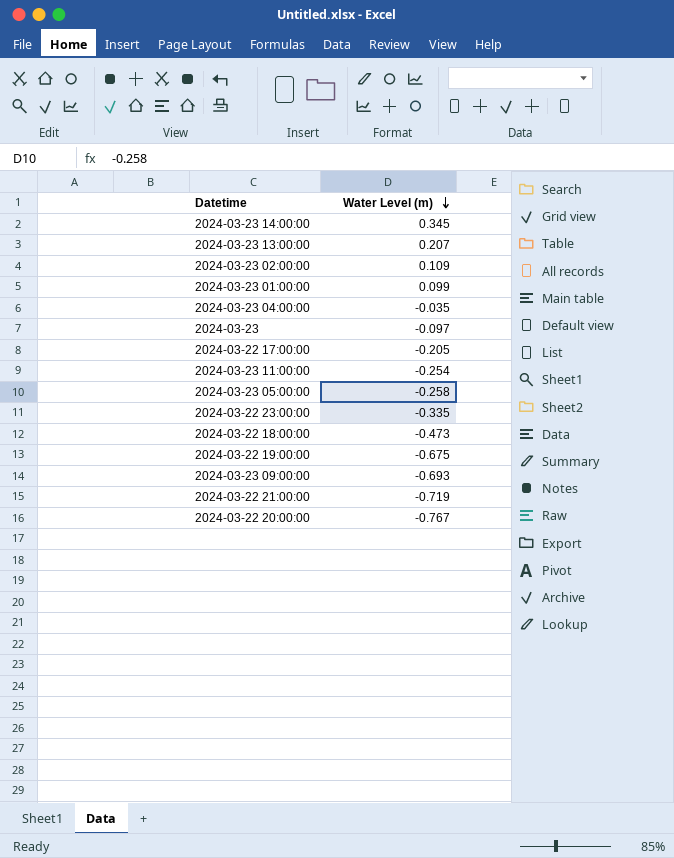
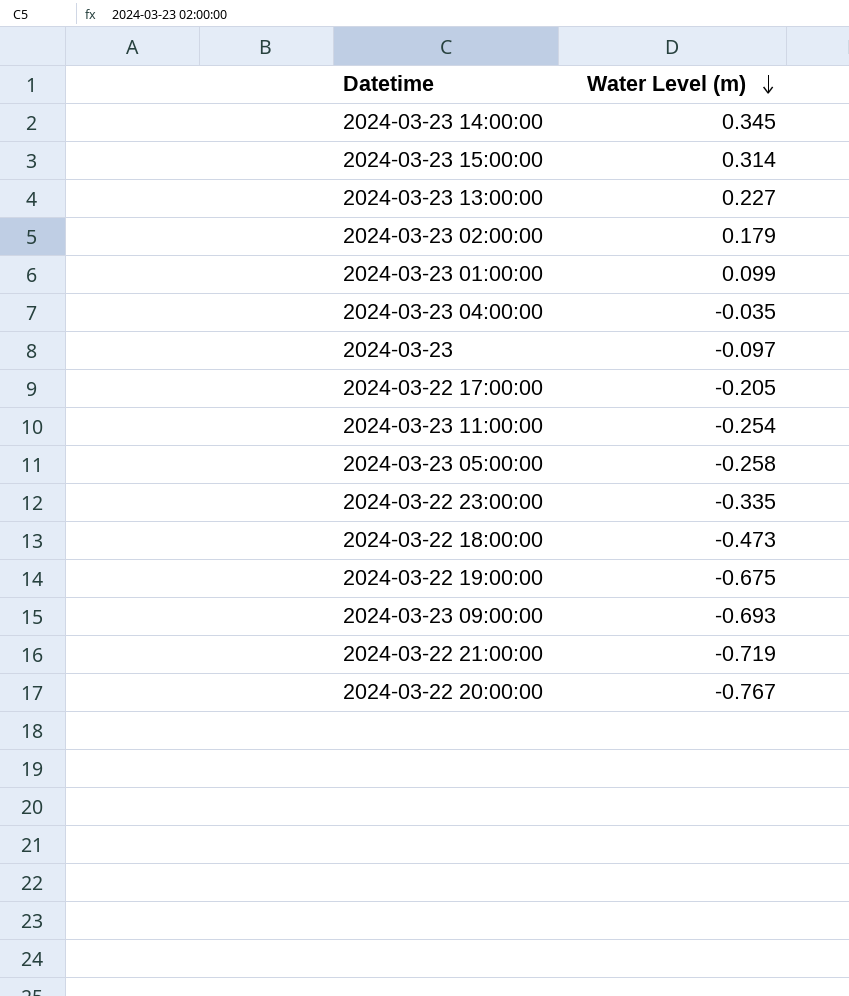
row 2024-03-23 15:00:00: none -> 0.314
2024-03-23 13:00:00 | Water Level (m): 0.207 -> 0.227
2024-03-23 02:00:00 | Water Level (m): 0.109 -> 0.179

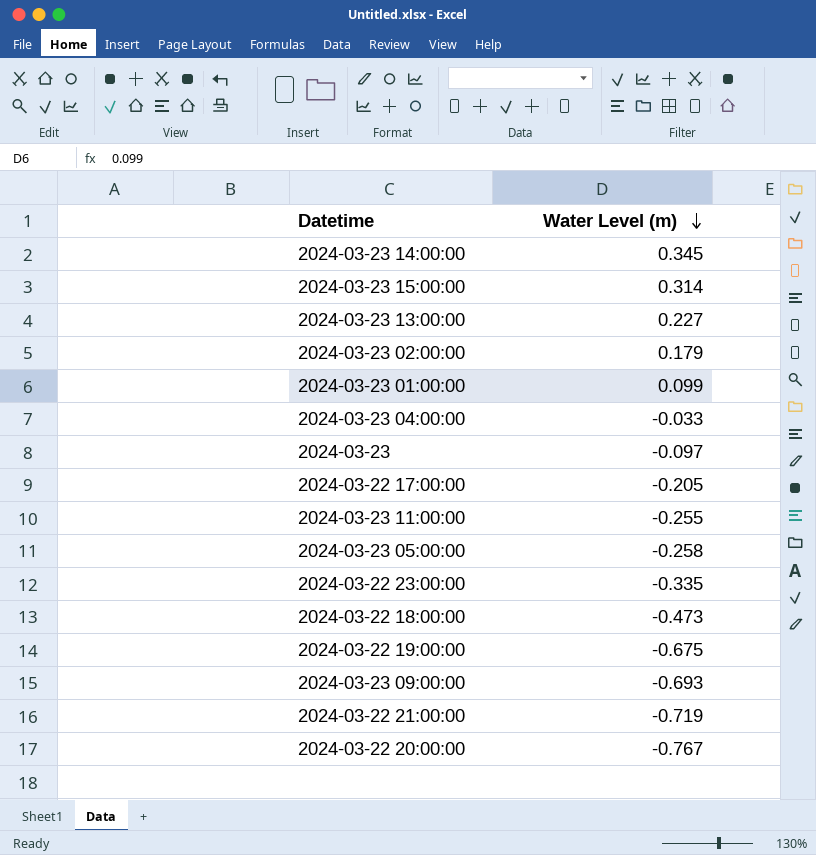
2024-03-23 04:00:00 | Water Level (m): -0.035 -> -0.033
2024-03-23 11:00:00 | Water Level (m): -0.254 -> -0.255

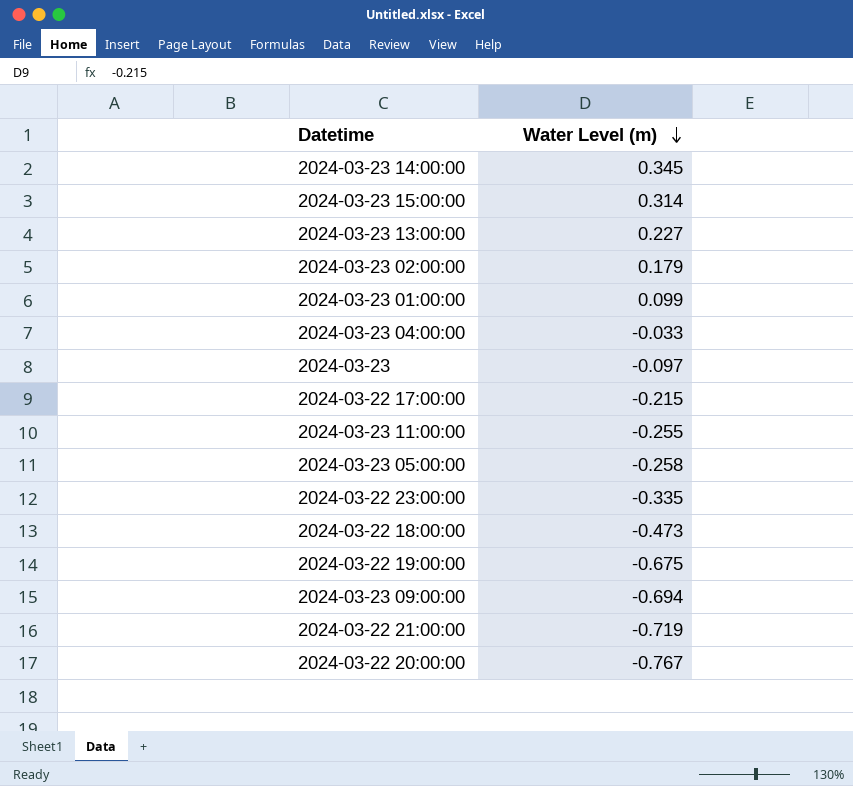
2024-03-22 17:00:00 | Water Level (m): -0.205 -> -0.215
2024-03-23 09:00:00 | Water Level (m): -0.693 -> -0.694

